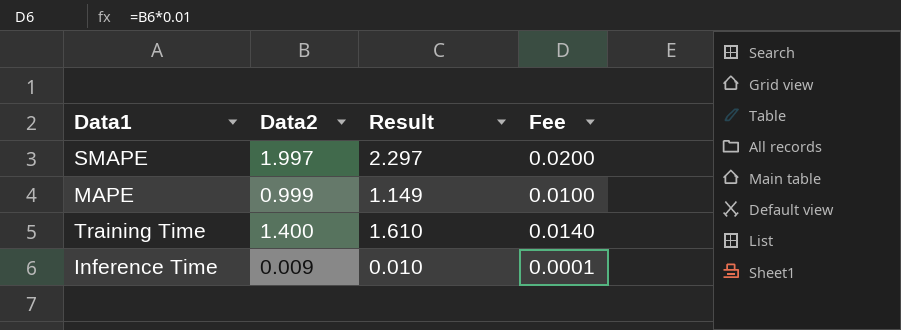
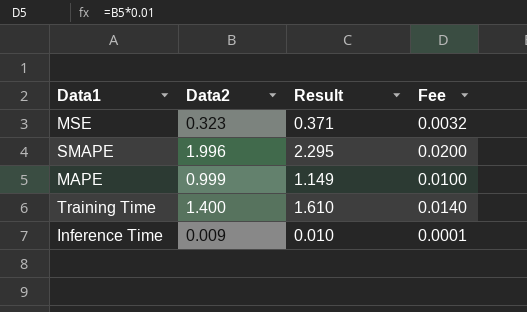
row MSE: none -> 0.323 | 0.371 | 0.0032
SMAPE | Data2: 1.997 -> 1.996
SMAPE | Result: 2.297 -> 2.295

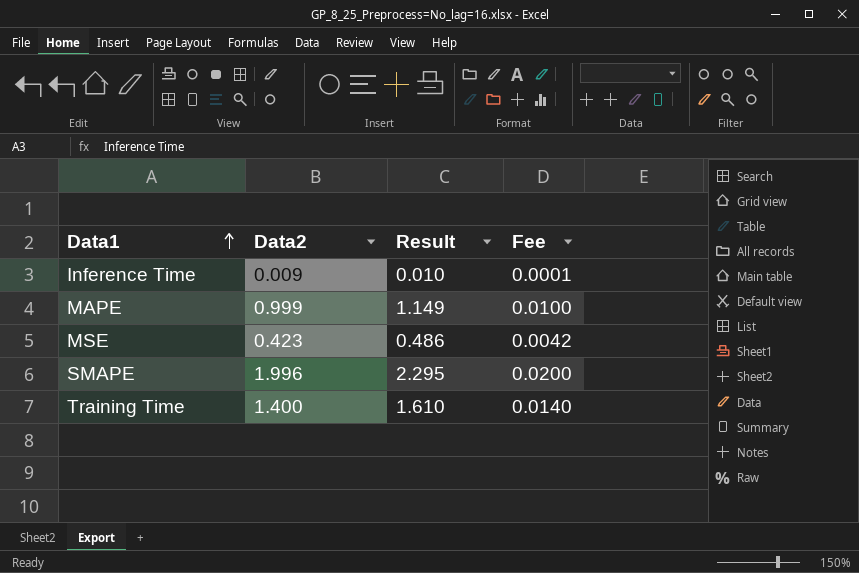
row order: none -> Data1 ascending
MSE | Data2: 0.323 -> 0.423
MSE | Result: 0.371 -> 0.486
MSE | Fee: 0.0032 -> 0.0042

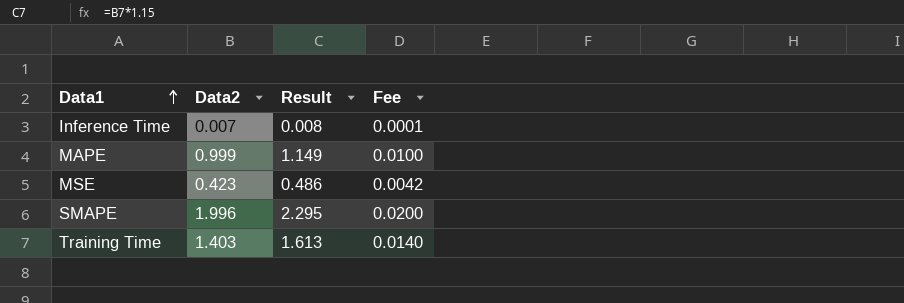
Inference Time | Data2: 0.009 -> 0.007
Inference Time | Result: 0.010 -> 0.008
Training Time | Data2: 1.400 -> 1.403
Training Time | Result: 1.610 -> 1.613

